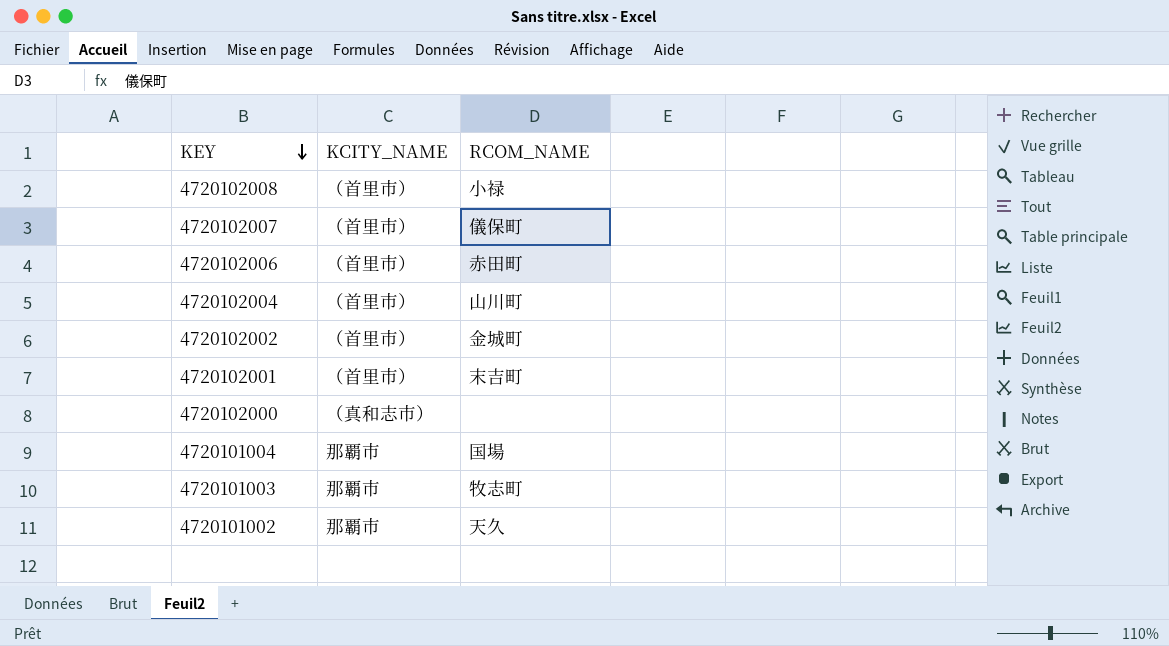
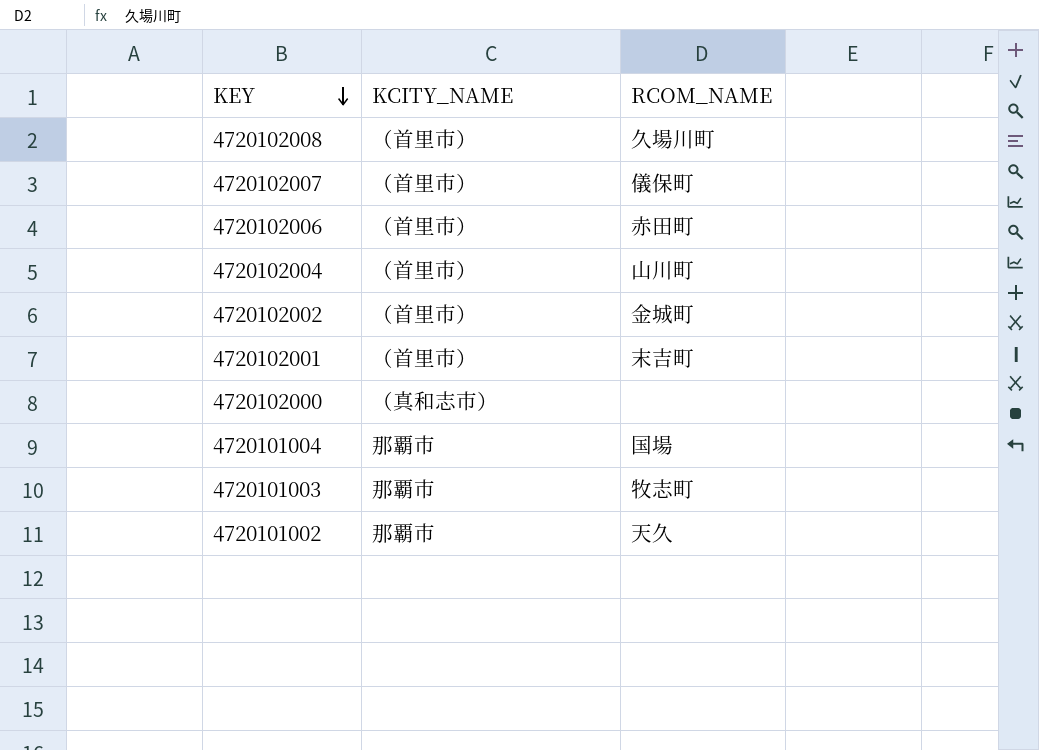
4720102008 | RCOM_NAME: 小禄 -> 久場川町

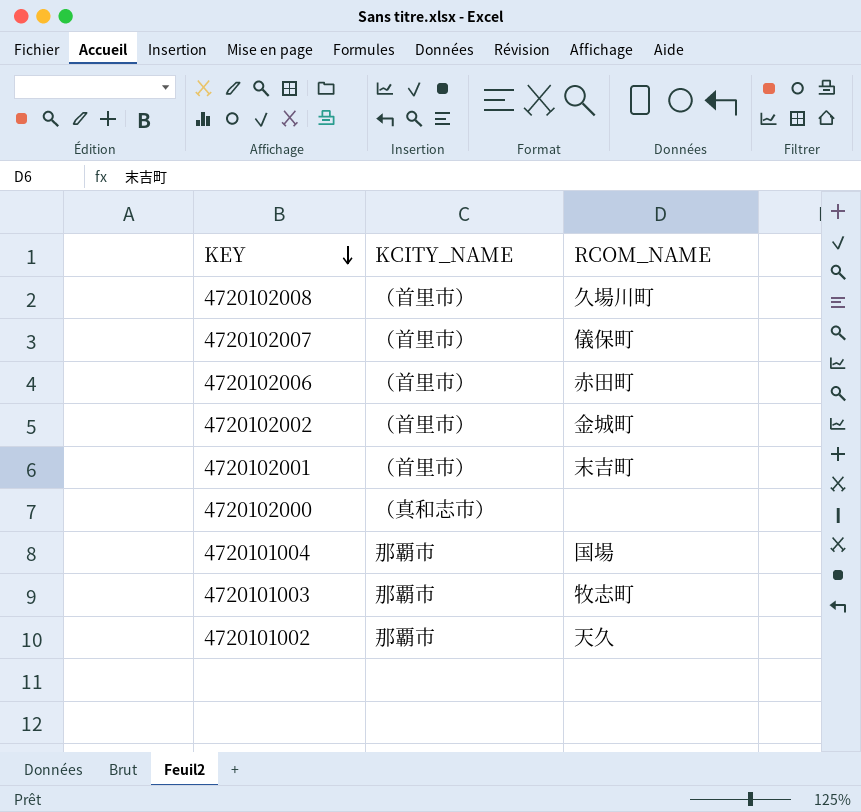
row 4720102004: （首里市） | 山川町 -> none

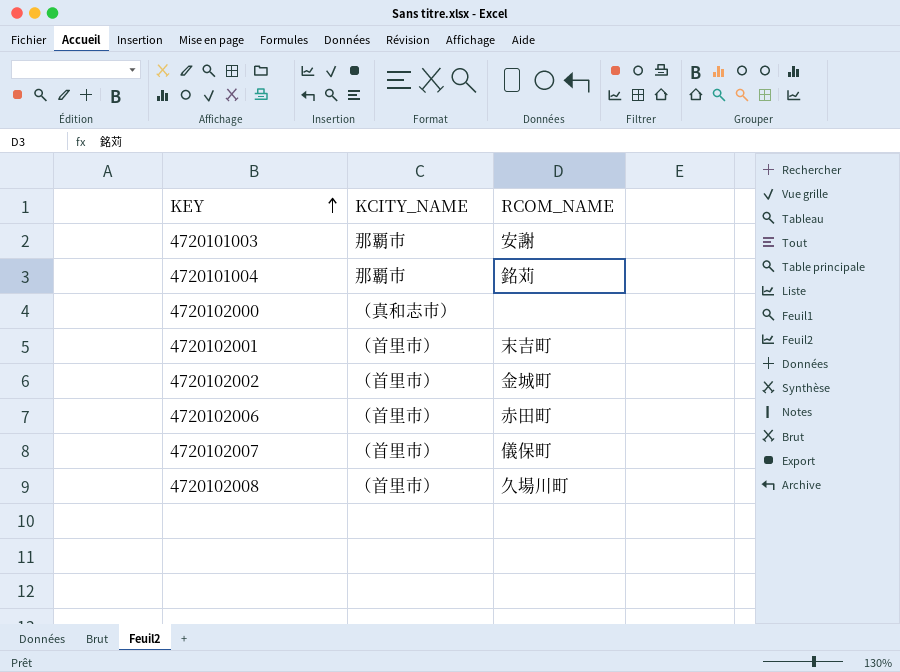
row order: KEY descending -> KEY ascending
row 4720101002: 那覇市 | 天久 -> none
4720101003 | RCOM_NAME: 牧志町 -> 安謝
4720101004 | RCOM_NAME: 国場 -> 銘苅

